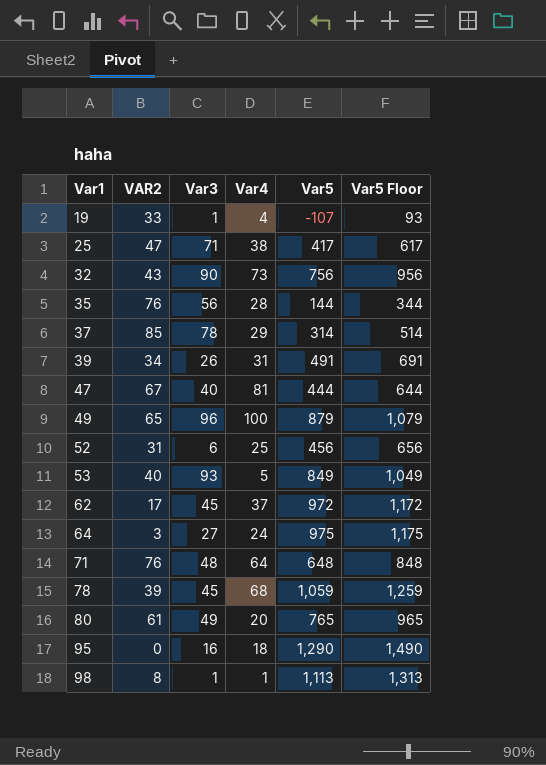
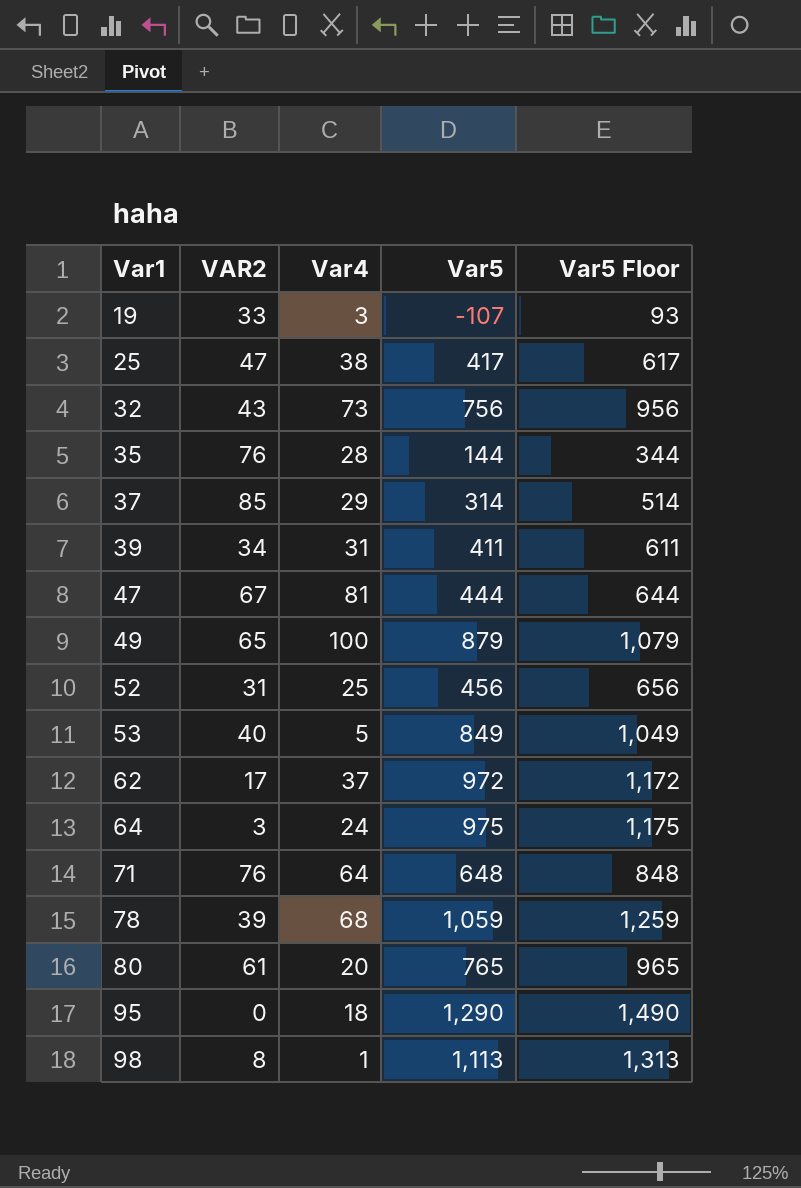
column Var3 | position: 3 -> none
19 | Var4: 4 -> 3
39 | Var5: 491 -> 411
39 | Var5 Floor: 691 -> 611

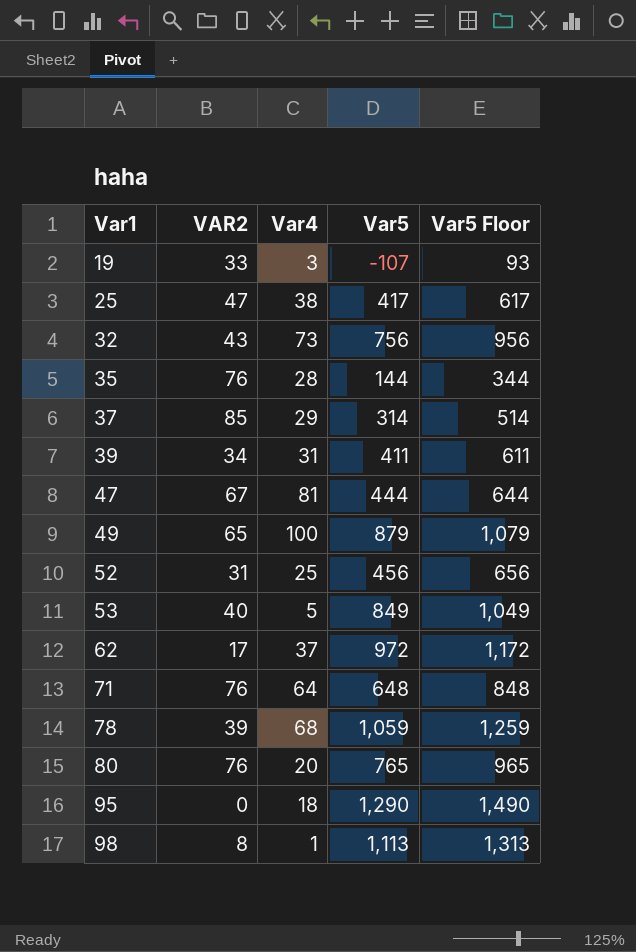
row 64: 3 | 24 | 975 | 1,175 -> none
80 | VAR2: 61 -> 76

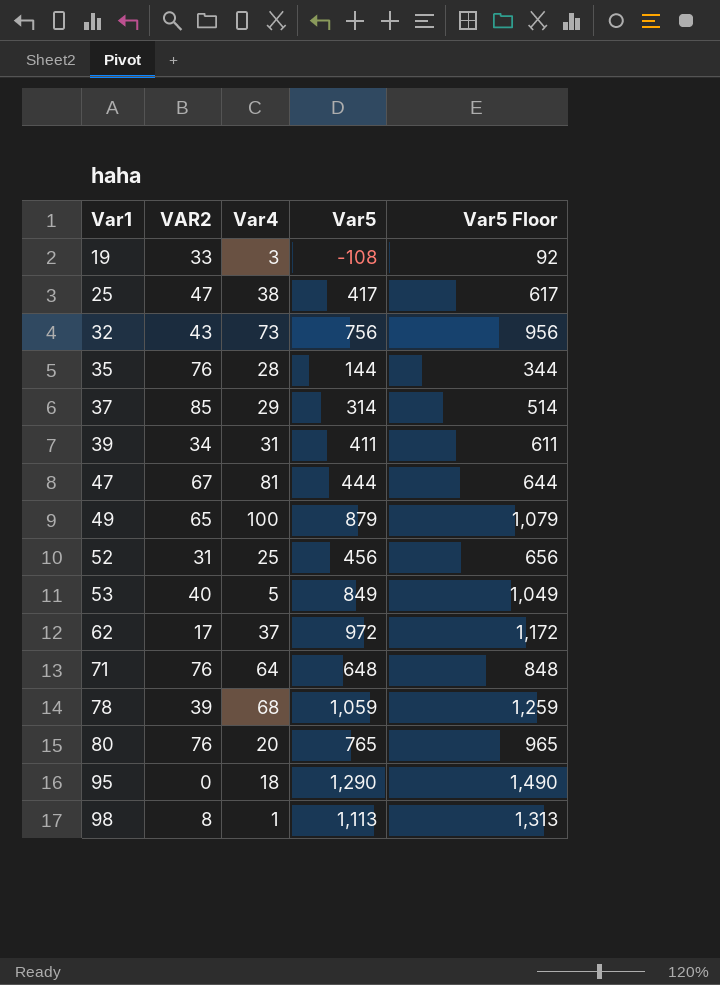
19 | Var5: -107 -> -108
19 | Var5 Floor: 93 -> 92

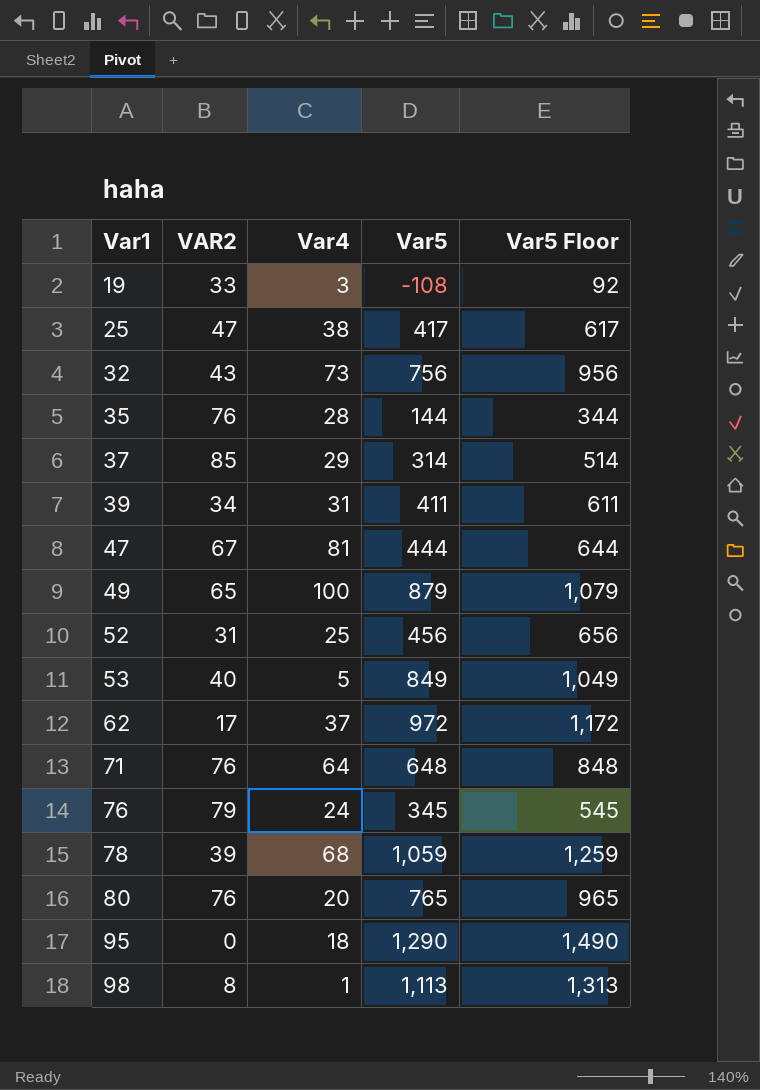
row 76: none -> 79 | 24 | 345 | 545

